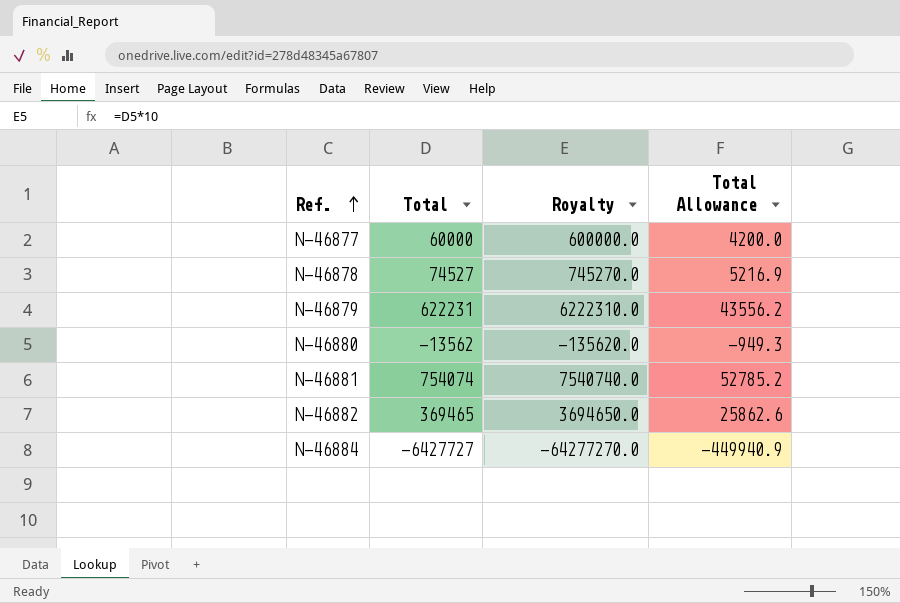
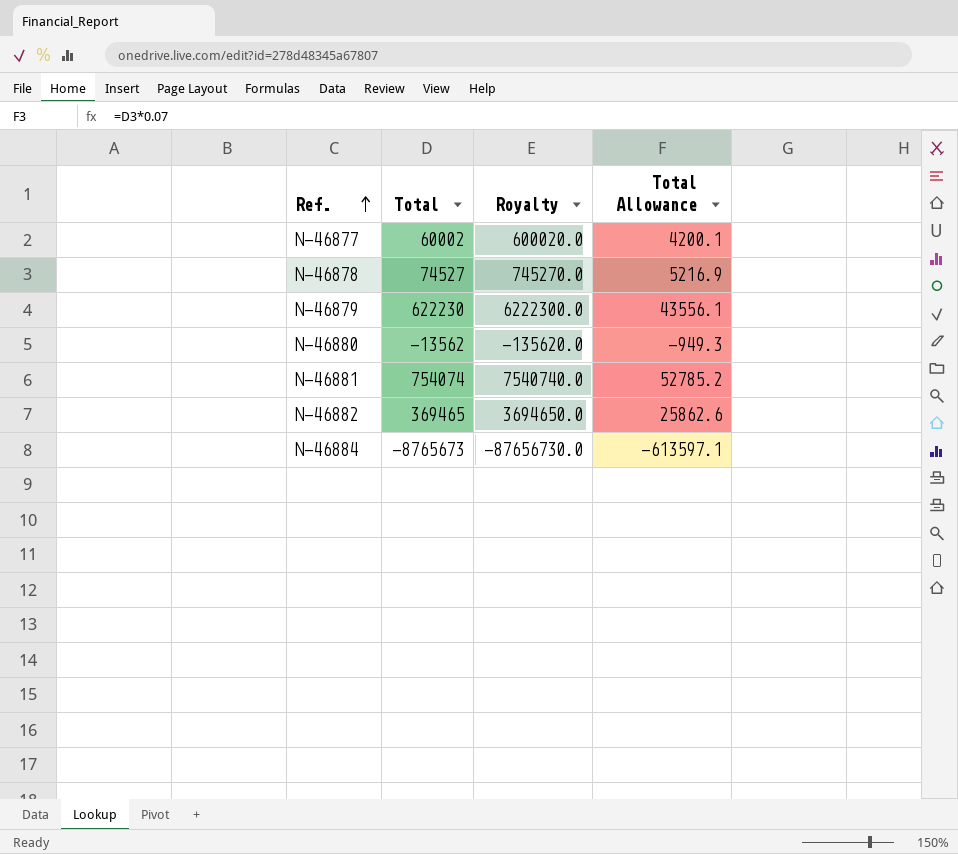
N-46877 | Total: 60000 -> 60002
N-46877 | Royalty: 600000.0 -> 600020.0
N-46877 | Total Allowance: 4200.0 -> 4200.1
N-46879 | Total: 622231 -> 622230
N-46879 | Royalty: 6222310.0 -> 6222300.0
N-46879 | Total Allowance: 43556.2 -> 43556.1
N-46884 | Total: -6427727 -> -8765673
N-46884 | Royalty: -64277270.0 -> -87656730.0
N-46884 | Total Allowance: -449940.9 -> -613597.1

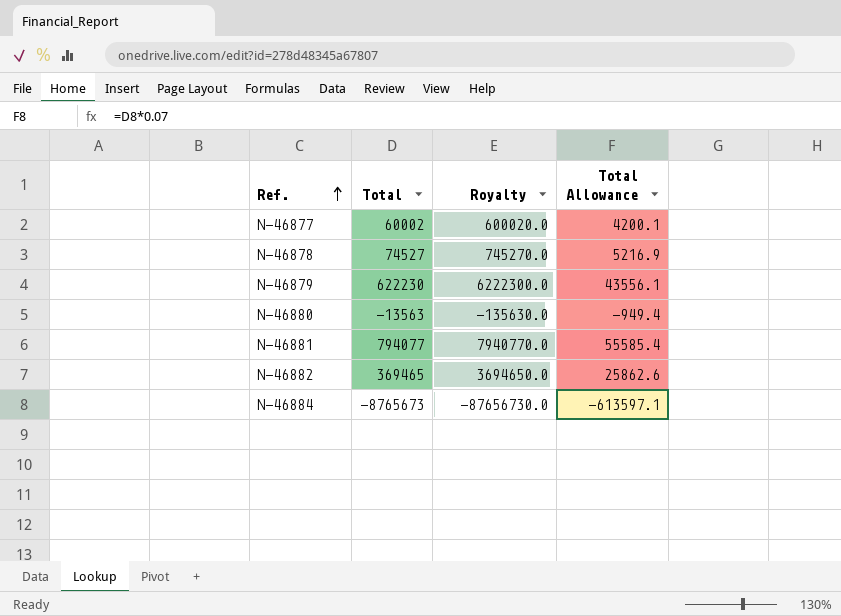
N-46880 | Total: -13562 -> -13563
N-46880 | Royalty: -135620.0 -> -135630.0
N-46880 | Total Allowance: -949.3 -> -949.4
N-46881 | Total: 754074 -> 794077
N-46881 | Royalty: 7540740.0 -> 7940770.0
N-46881 | Total Allowance: 52785.2 -> 55585.4

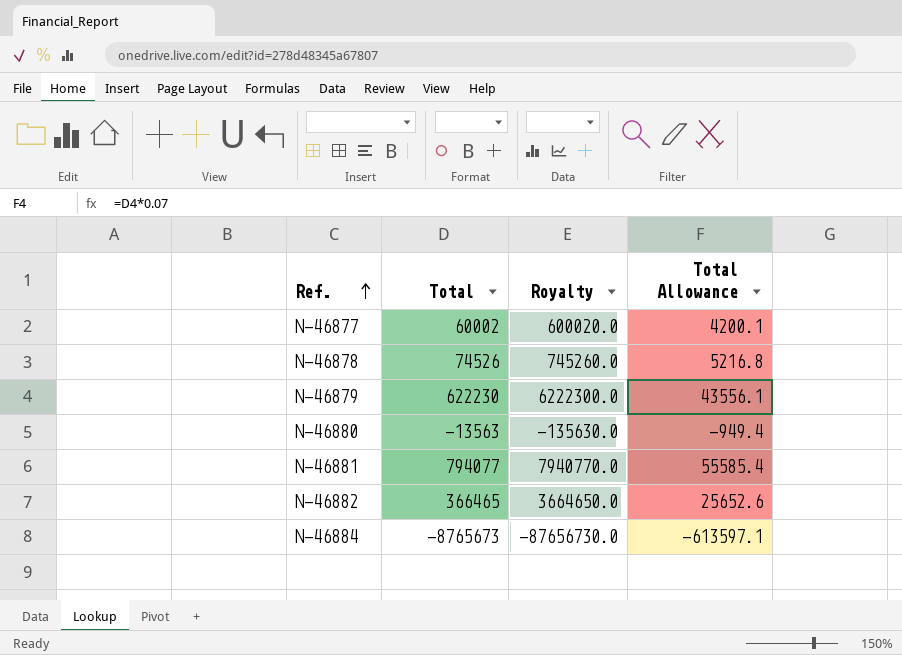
N-46878 | Total: 74527 -> 74526
N-46878 | Royalty: 745270.0 -> 745260.0
N-46878 | Total Allowance: 5216.9 -> 5216.8
N-46882 | Total: 369465 -> 366465
N-46882 | Royalty: 3694650.0 -> 3664650.0
N-46882 | Total Allowance: 25862.6 -> 25652.6

